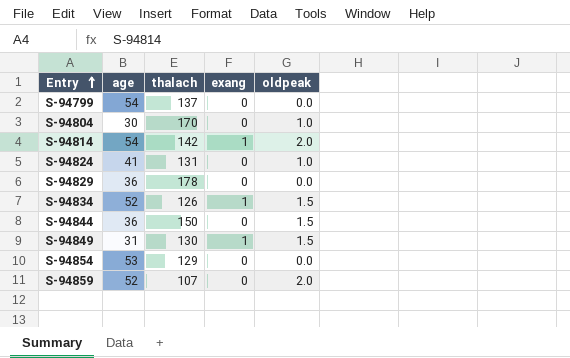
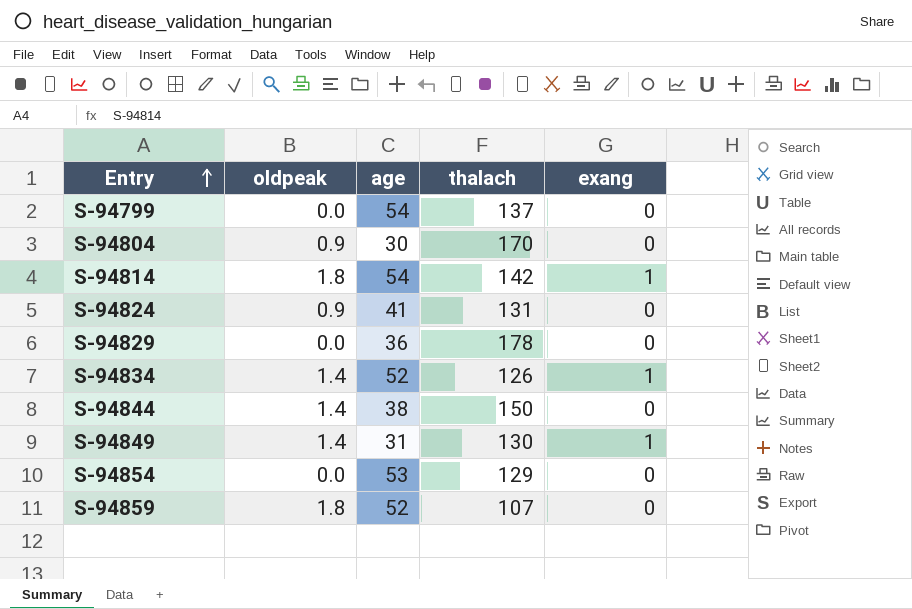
column oldpeak | position: 5 -> 2
S-94804 | oldpeak: 1.0 -> 0.9
S-94814 | oldpeak: 2.0 -> 1.8
S-94824 | oldpeak: 1.0 -> 0.9
S-94834 | oldpeak: 1.5 -> 1.4
S-94844 | oldpeak: 1.5 -> 1.4
S-94844 | age: 36 -> 38
S-94849 | oldpeak: 1.5 -> 1.4
S-94859 | oldpeak: 2.0 -> 1.8

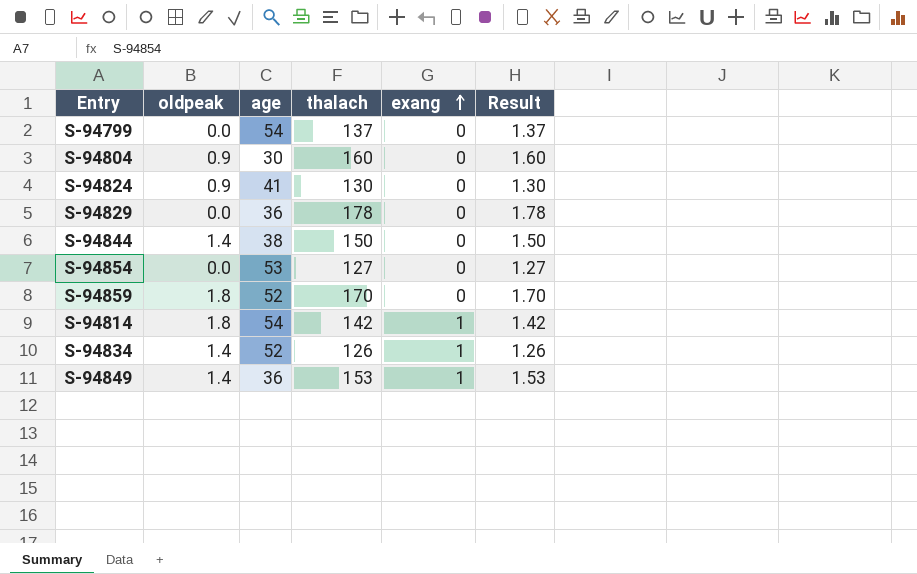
row order: Entry ascending -> exang ascending
column Result | formula: none -> [thalach] * 0.01
S-94804 | thalach: 170 -> 160
S-94824 | thalach: 131 -> 130
S-94854 | thalach: 129 -> 127
S-94859 | thalach: 107 -> 170
S-94849 | age: 31 -> 36
S-94849 | thalach: 130 -> 153

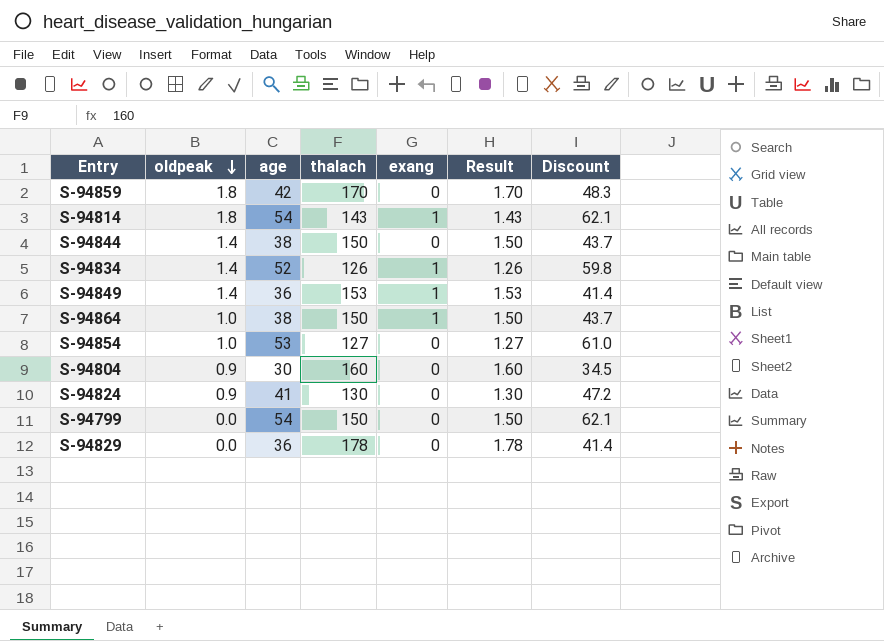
row order: exang ascending -> oldpeak descending
column Discount | formula: none -> [age] * 1.15
S-94859 | age: 52 -> 42
S-94814 | thalach: 142 -> 143
S-94814 | Result: 1.42 -> 1.43
row S-94864: none -> 1.0 | 38 | 150 | 1 | 1.50 | 43.7
S-94854 | oldpeak: 0.0 -> 1.0
S-94799 | thalach: 137 -> 150
S-94799 | Result: 1.37 -> 1.50

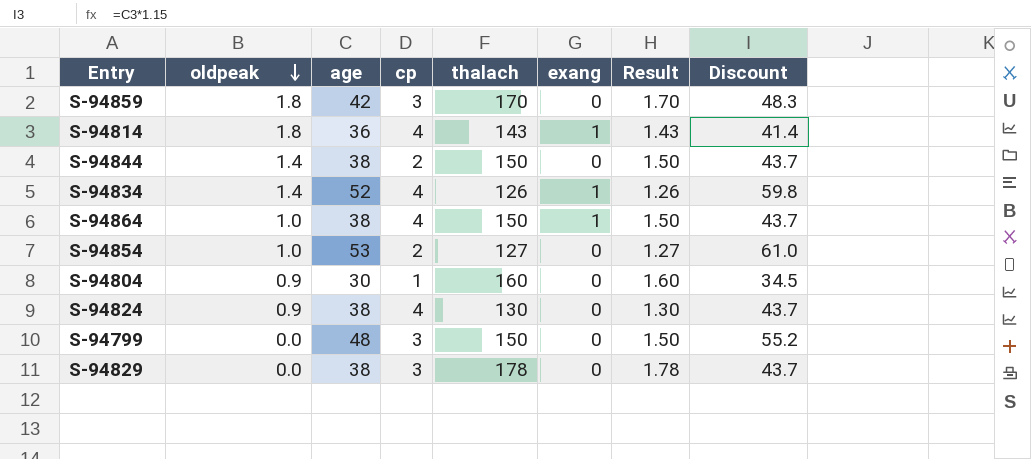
column cp | position: none -> 4
row S-94849: 1.4 | 36 | 153 | 1 | 1.53 | 41.4 -> none
S-94814 | age: 54 -> 36
S-94814 | Discount: 62.1 -> 41.4
S-94824 | age: 41 -> 38
S-94824 | Discount: 47.2 -> 43.7
S-94799 | age: 54 -> 48
S-94799 | Discount: 62.1 -> 55.2
S-94829 | age: 36 -> 38
S-94829 | Discount: 41.4 -> 43.7

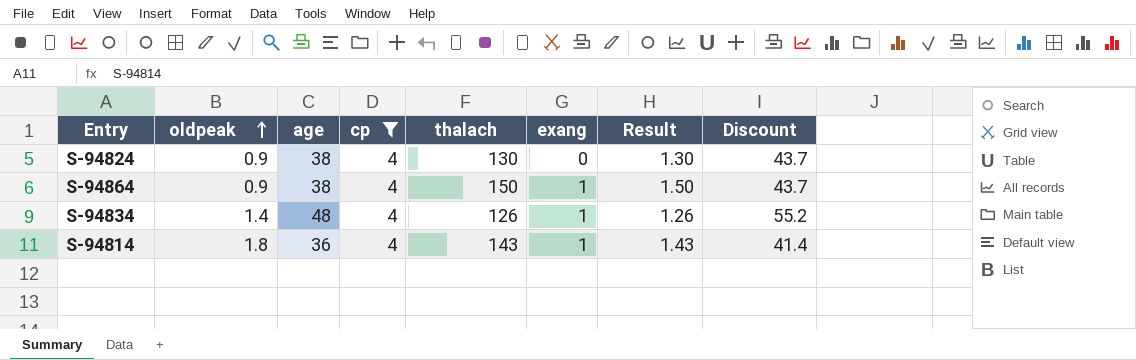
filter: none -> cp = 4
row order: oldpeak descending -> oldpeak ascending
S-94864 | oldpeak: 1.0 -> 0.9
S-94834 | age: 52 -> 48
S-94834 | Discount: 59.8 -> 55.2

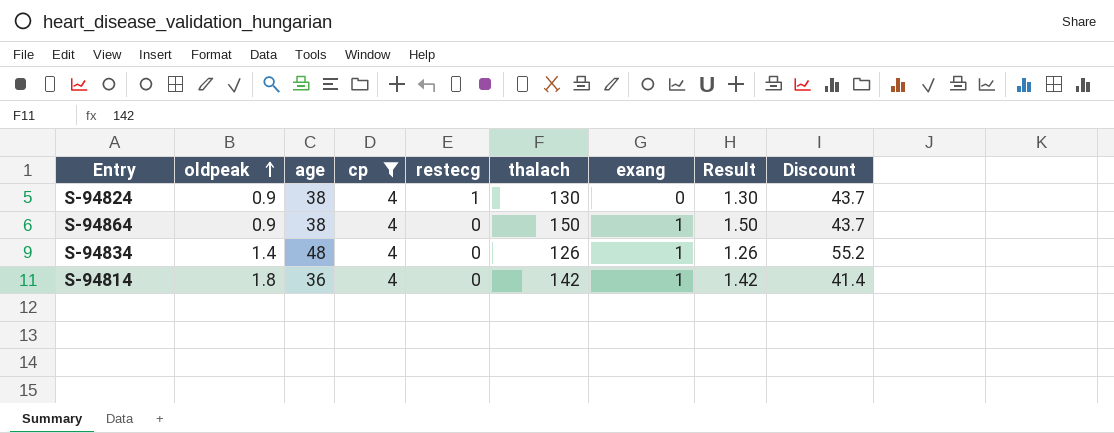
column restecg | position: none -> 5
S-94814 | thalach: 143 -> 142
S-94814 | Result: 1.43 -> 1.42

